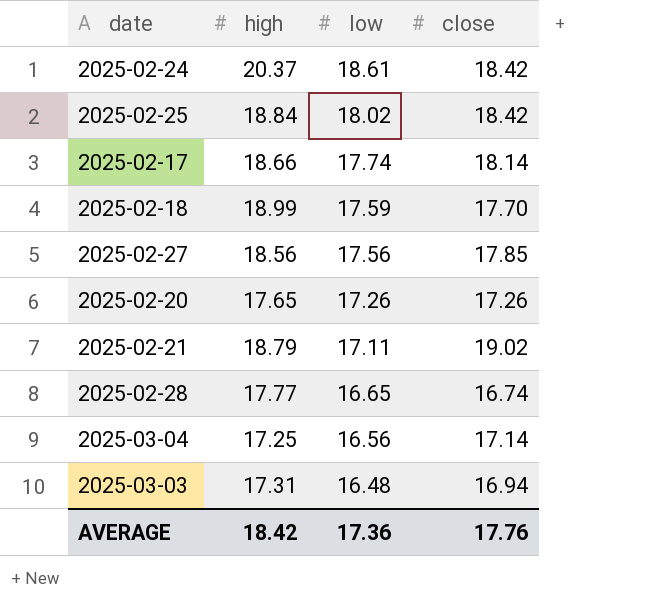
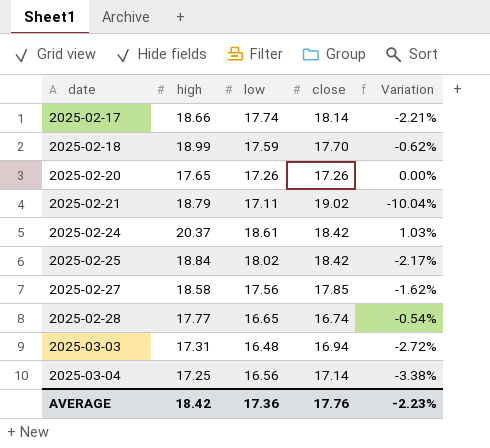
row order: low descending -> date ascending
column Variation | formula: none -> ([low] - [close]) / [close]
2025-02-27 | high: 18.56 -> 18.58

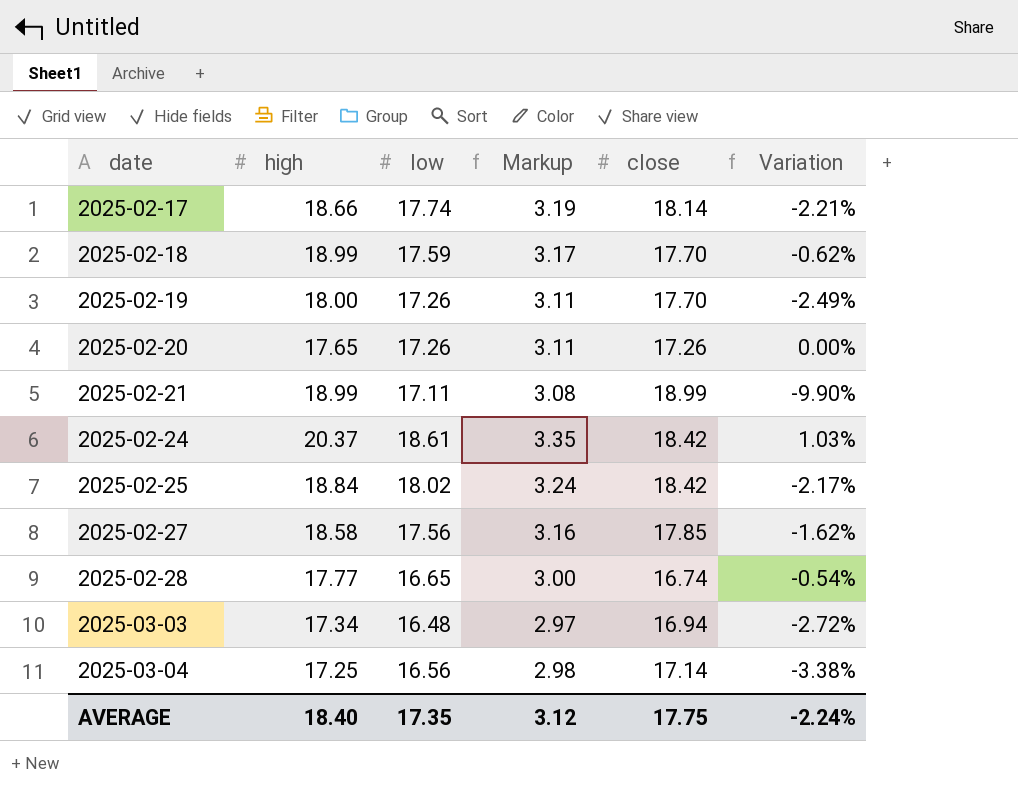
column Markup | formula: none -> [low] * 0.18
row 2025-02-19: none -> 18.00 | 17.26 | 3.11 | 17.70 | -2.49%
2025-02-21 | high: 18.79 -> 18.99
2025-02-21 | close: 19.02 -> 18.99
2025-02-21 | Variation: -10.04% -> -9.90%
2025-03-03 | high: 17.31 -> 17.34
AVERAGE | high: 18.42 -> 18.40
AVERAGE | low: 17.36 -> 17.35
AVERAGE | close: 17.76 -> 17.75
AVERAGE | Variation: -2.23% -> -2.24%

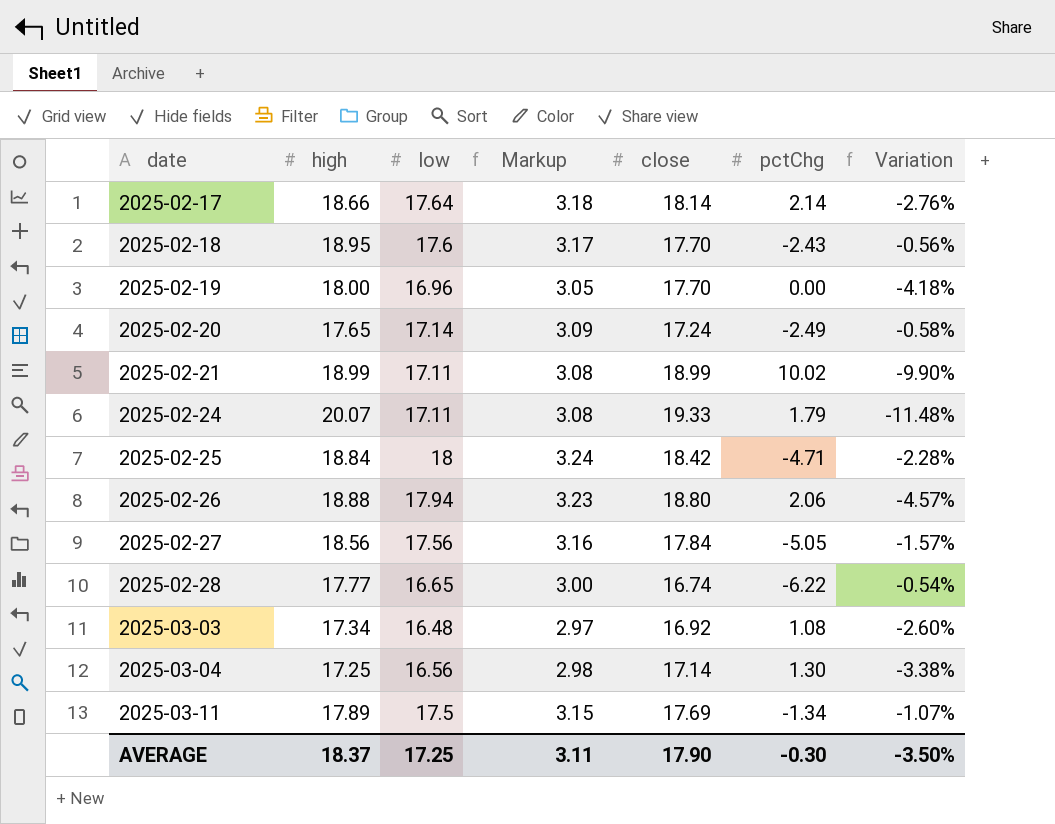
column pctChg | position: none -> 6
2025-02-17 | low: 17.74 -> 17.64
2025-02-17 | Markup: 3.19 -> 3.18
2025-02-17 | Variation: -2.21% -> -2.76%
2025-02-18 | high: 18.99 -> 18.95
2025-02-18 | low: 17.59 -> 17.6
2025-02-18 | Variation: -0.62% -> -0.56%
2025-02-19 | low: 17.26 -> 16.96
2025-02-19 | Markup: 3.11 -> 3.05
2025-02-19 | Variation: -2.49% -> -4.18%
2025-02-20 | low: 17.26 -> 17.14
2025-02-20 | Markup: 3.11 -> 3.09
2025-02-20 | close: 17.26 -> 17.24
2025-02-20 | Variation: 0.00% -> -0.58%
2025-02-24 | high: 20.37 -> 20.07
2025-02-24 | low: 18.61 -> 17.11
2025-02-24 | Markup: 3.35 -> 3.08
2025-02-24 | close: 18.42 -> 19.33
2025-02-24 | Variation: 1.03% -> -11.48%
2025-02-25 | low: 18.02 -> 18
2025-02-25 | Variation: -2.17% -> -2.28%
row 2025-02-26: none -> 18.88 | 17.94 | 3.23 | 18.80 | 2.06 | -4.57%
2025-02-27 | high: 18.58 -> 18.56
2025-02-27 | close: 17.85 -> 17.84
2025-02-27 | Variation: -1.62% -> -1.57%
2025-03-03 | close: 16.94 -> 16.92
2025-03-03 | Variation: -2.72% -> -2.60%
row 2025-03-11: none -> 17.89 | 17.5 | 3.15 | 17.69 | -1.34 | -1.07%
AVERAGE | high: 18.40 -> 18.37
AVERAGE | low: 17.35 -> 17.25
AVERAGE | Markup: 3.12 -> 3.11
AVERAGE | close: 17.75 -> 17.90
AVERAGE | Variation: -2.24% -> -3.50%

